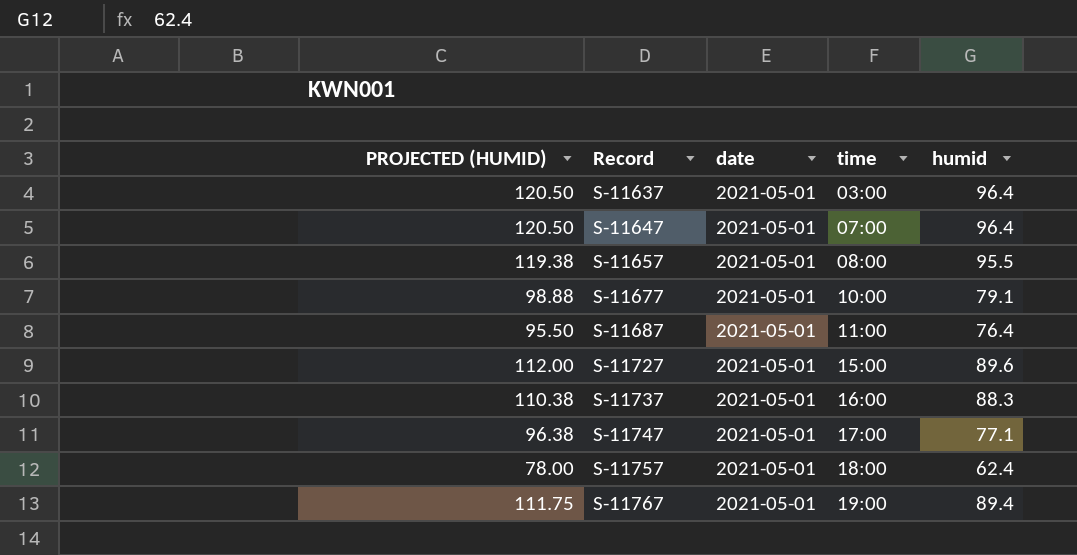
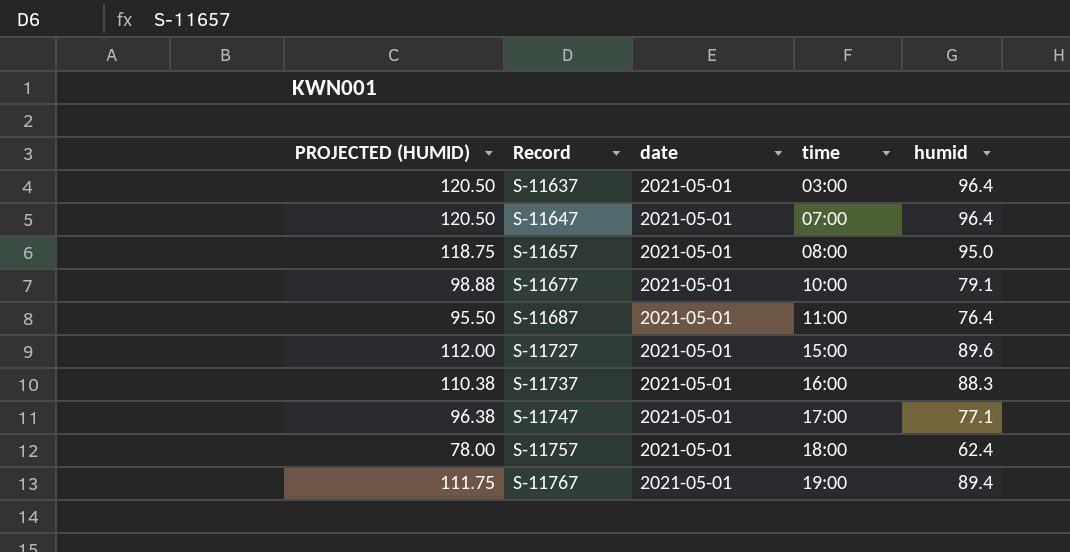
S-11657 | PROJECTED (HUMID): 119.38 -> 118.75
S-11657 | humid: 95.5 -> 95.0

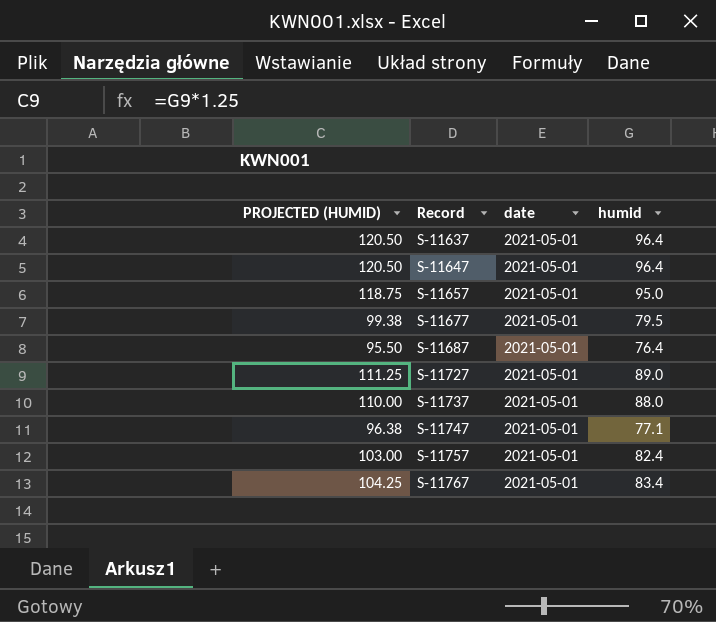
column time | position: 4 -> none
S-11677 | PROJECTED (HUMID): 98.88 -> 99.38
S-11677 | humid: 79.1 -> 79.5
S-11727 | PROJECTED (HUMID): 112.00 -> 111.25
S-11727 | humid: 89.6 -> 89.0
S-11737 | PROJECTED (HUMID): 110.38 -> 110.00
S-11737 | humid: 88.3 -> 88.0
S-11757 | PROJECTED (HUMID): 78.00 -> 103.00
S-11757 | humid: 62.4 -> 82.4
S-11767 | PROJECTED (HUMID): 111.75 -> 104.25
S-11767 | humid: 89.4 -> 83.4

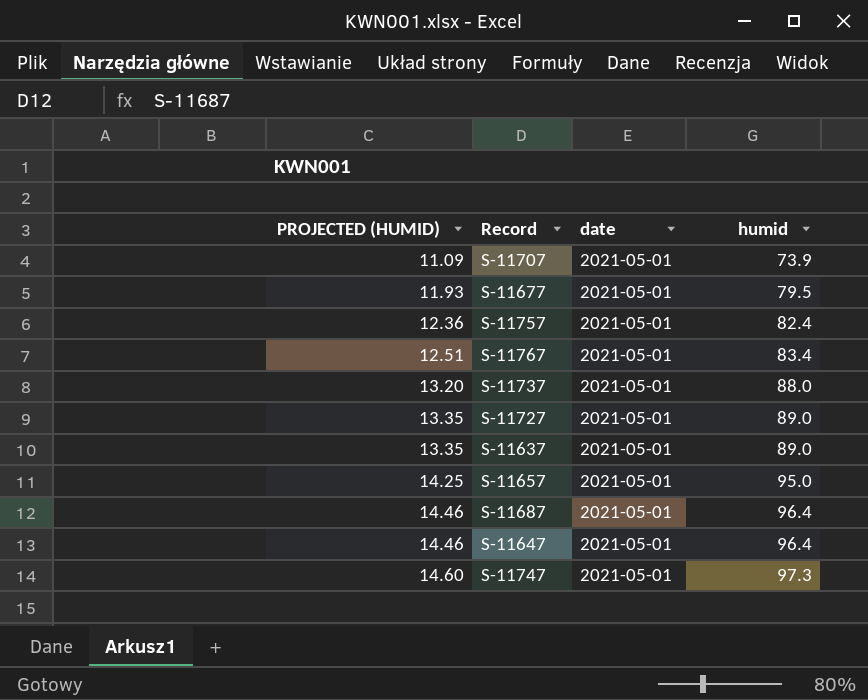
row order: Record ascending -> PROJECTED (HUMID) ascending
column PROJECTED (HUMID) | formula: [humid] * 1.25 -> [humid] * 0.15
row S-11707: none -> 11.09 | 2021-05-01 | 73.9
S-11637 | humid: 96.4 -> 89.0
S-11687 | humid: 76.4 -> 96.4
S-11747 | humid: 77.1 -> 97.3

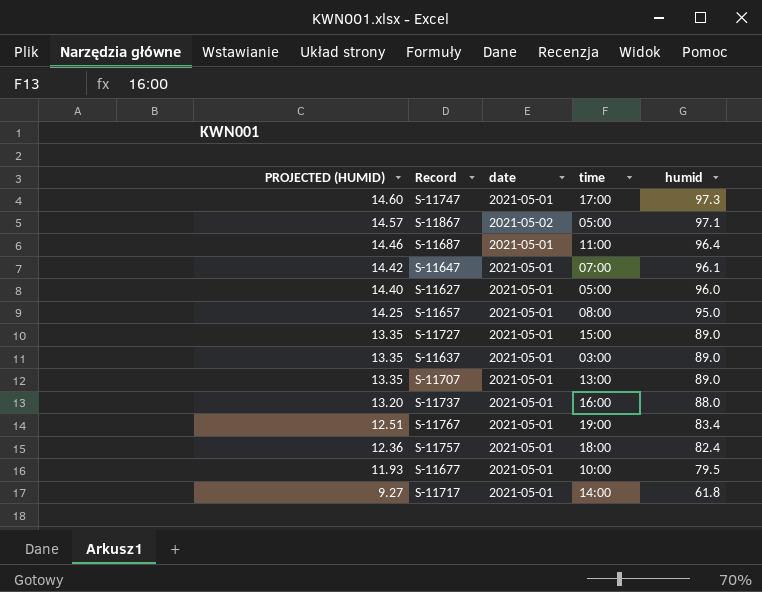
row order: PROJECTED (HUMID) ascending -> PROJECTED (HUMID) descending
column time | position: none -> 4
row S-11867: none -> 14.57 | 2021-05-02 | 05:00 | 97.1
S-11647 | PROJECTED (HUMID): 14.46 -> 14.42
S-11647 | humid: 96.4 -> 96.1
row S-11627: none -> 14.40 | 2021-05-01 | 05:00 | 96.0
S-11707 | PROJECTED (HUMID): 11.09 -> 13.35
S-11707 | humid: 73.9 -> 89.0
row S-11717: none -> 9.27 | 2021-05-01 | 14:00 | 61.8

